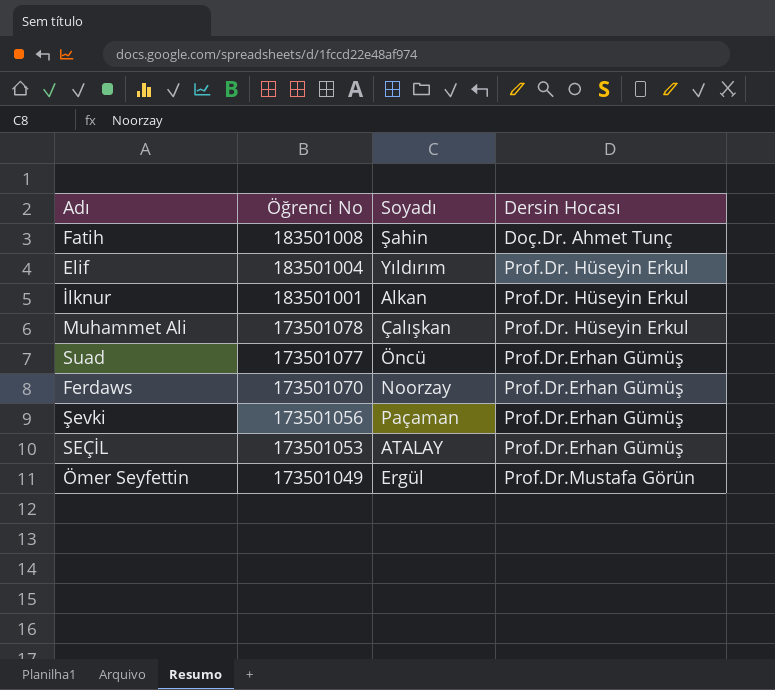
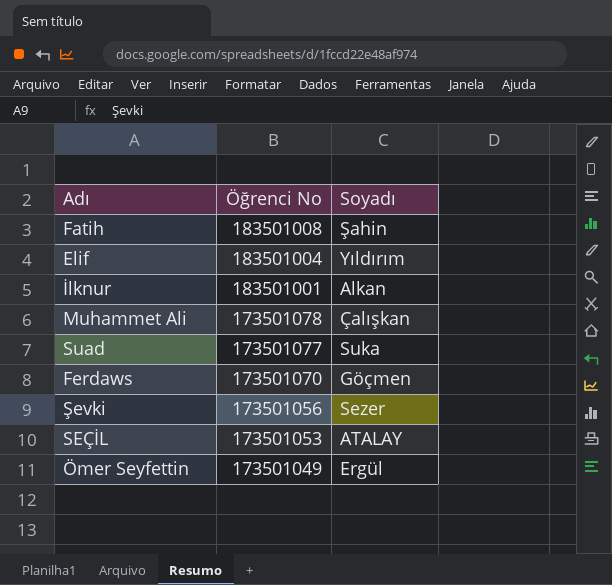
column Dersin Hocası | position: 4 -> none
Suad | Soyadı: Öncü -> Suka
Ferdaws | Soyadı: Noorzay -> Göçmen
Şevki | Soyadı: Paçaman -> Sezer

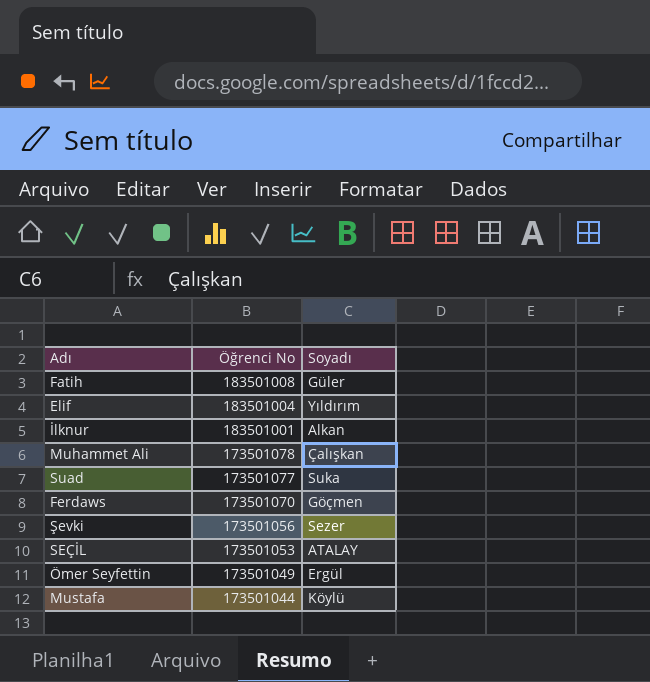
Fatih | Soyadı: Şahin -> Güler
row Mustafa: none -> 173501044 | Köylü

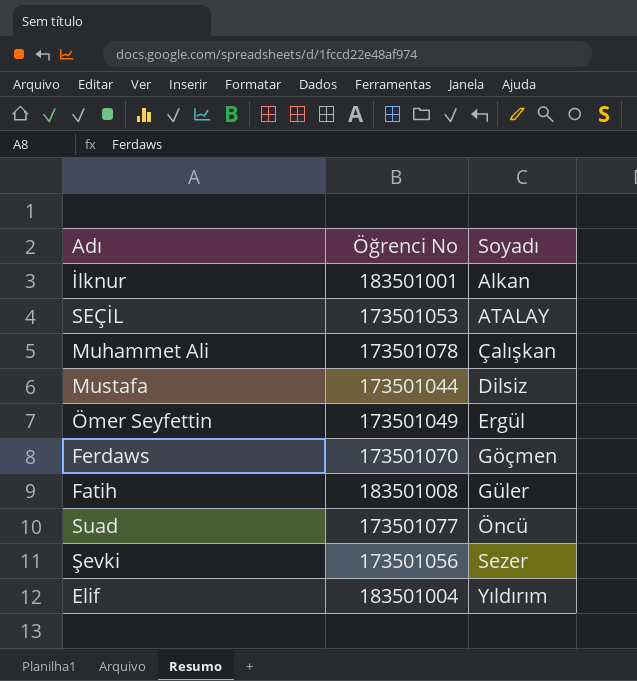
row order: Öğrenci No descending -> Soyadı ascending
Mustafa | Soyadı: Köylü -> Dilsiz
Suad | Soyadı: Suka -> Öncü

